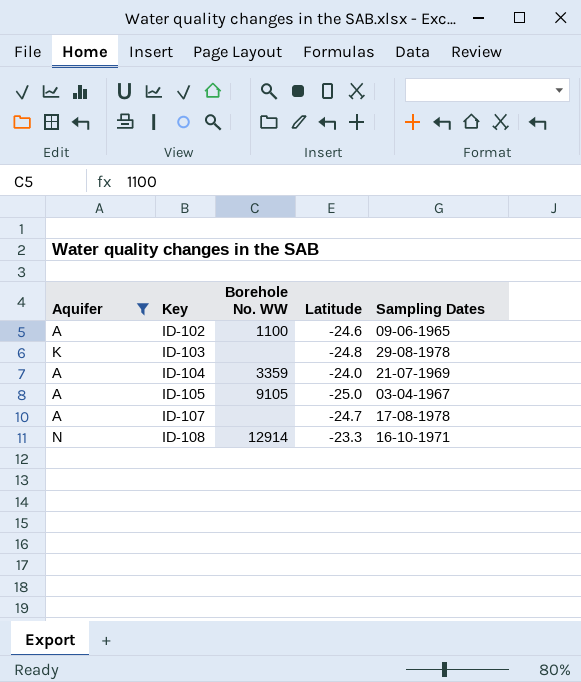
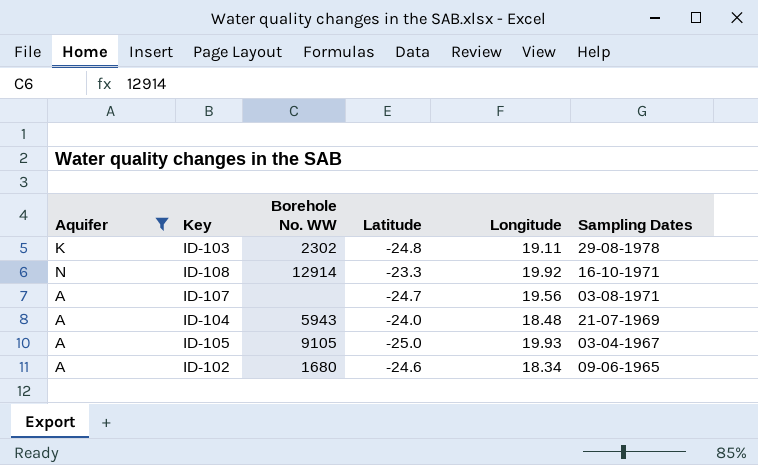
row order: Key ascending -> Sampling Dates descending
column Longitude | position: none -> 5
ID-103 | Borehole No. WW: none -> 2302
ID-107 | Sampling Dates: 17-08-1978 -> 03-08-1971
ID-104 | Borehole No. WW: 3359 -> 5943
ID-102 | Borehole No. WW: 1100 -> 1680

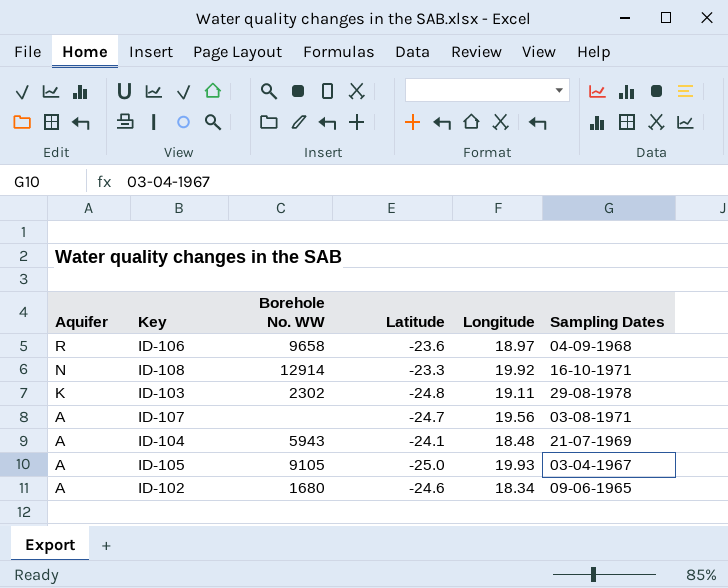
filter: Aquifer != R -> none
row order: Sampling Dates descending -> Aquifer descending
ID-104 | Latitude: -24.0 -> -24.1

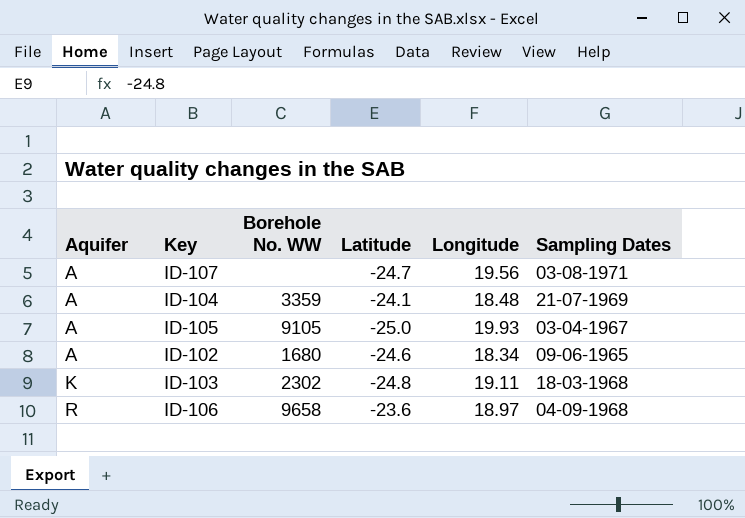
row order: Aquifer descending -> Aquifer ascending
row ID-108: N | 12914 | -23.3 | 19.92 | 16-10-1971 -> none
ID-104 | Borehole No. WW: 5943 -> 3359
ID-103 | Sampling Dates: 29-08-1978 -> 18-03-1968

